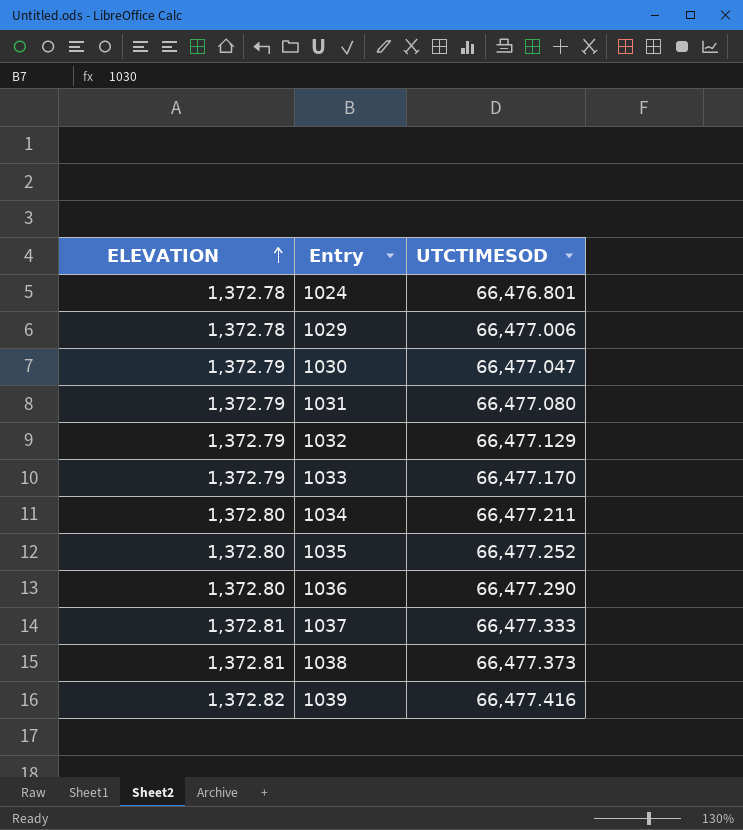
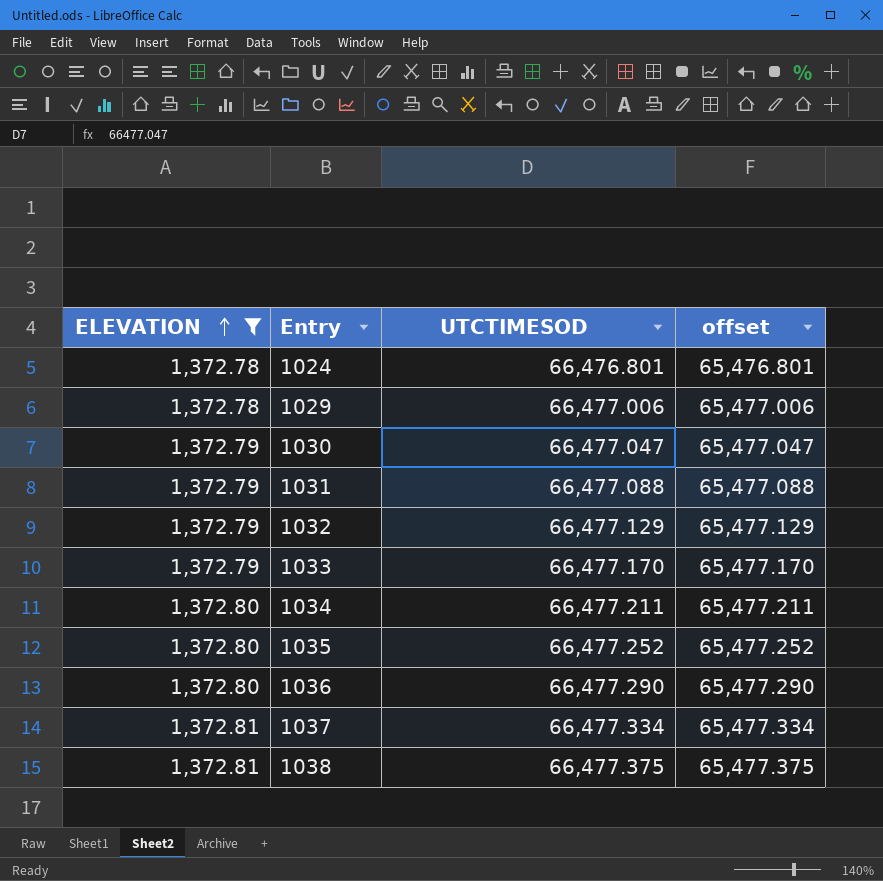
filter: none -> ELEVATION != 1,372.82
column offset | formula: none -> [UTCTIMESOD] - 1000
1031 | UTCTIMESOD: 66,477.080 -> 66,477.088
1037 | UTCTIMESOD: 66,477.333 -> 66,477.334
1038 | UTCTIMESOD: 66,477.373 -> 66,477.375

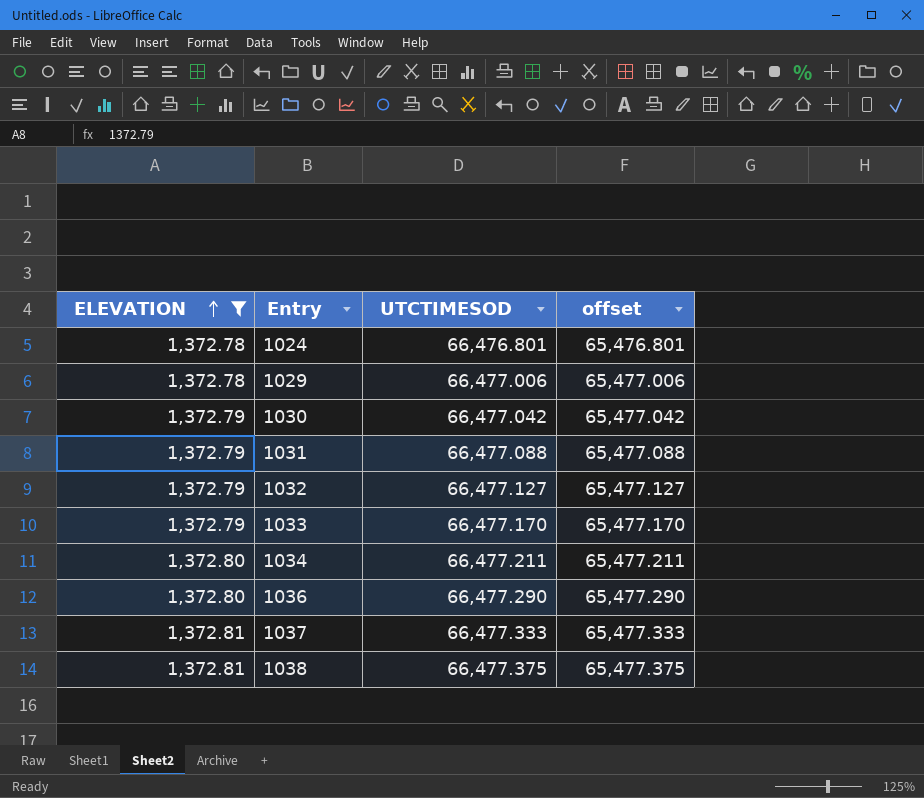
row 1035: 1,372.80 | 66,477.252 | 65,477.252 -> none
1030 | UTCTIMESOD: 66,477.047 -> 66,477.042
1030 | offset: 65,477.047 -> 65,477.042
1032 | UTCTIMESOD: 66,477.129 -> 66,477.127
1032 | offset: 65,477.129 -> 65,477.127
1037 | UTCTIMESOD: 66,477.334 -> 66,477.333
1037 | offset: 65,477.334 -> 65,477.333

